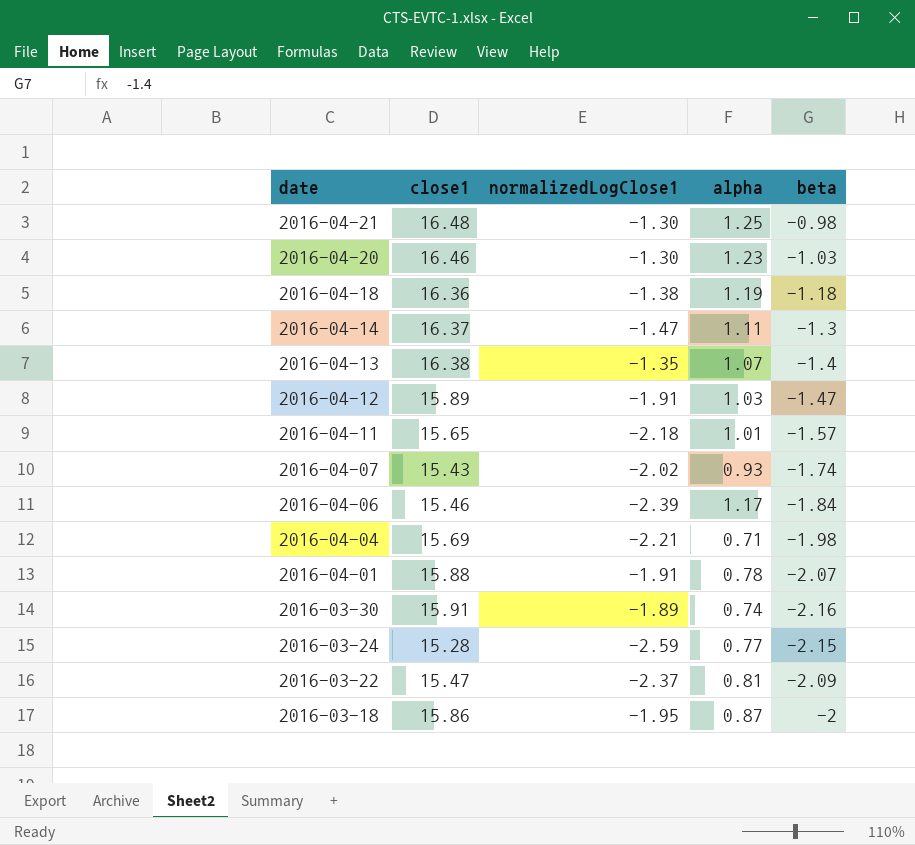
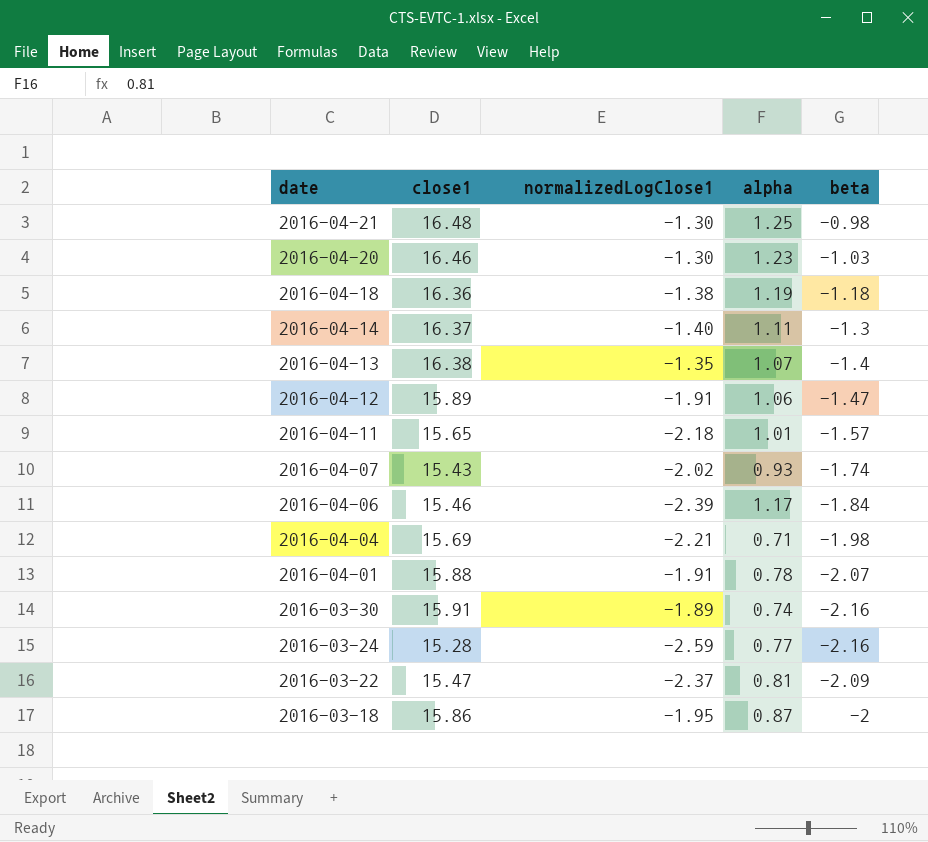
2016-04-14 | normalizedLogClose1: -1.47 -> -1.40
2016-04-12 | alpha: 1.03 -> 1.06
2016-03-24 | beta: -2.15 -> -2.16

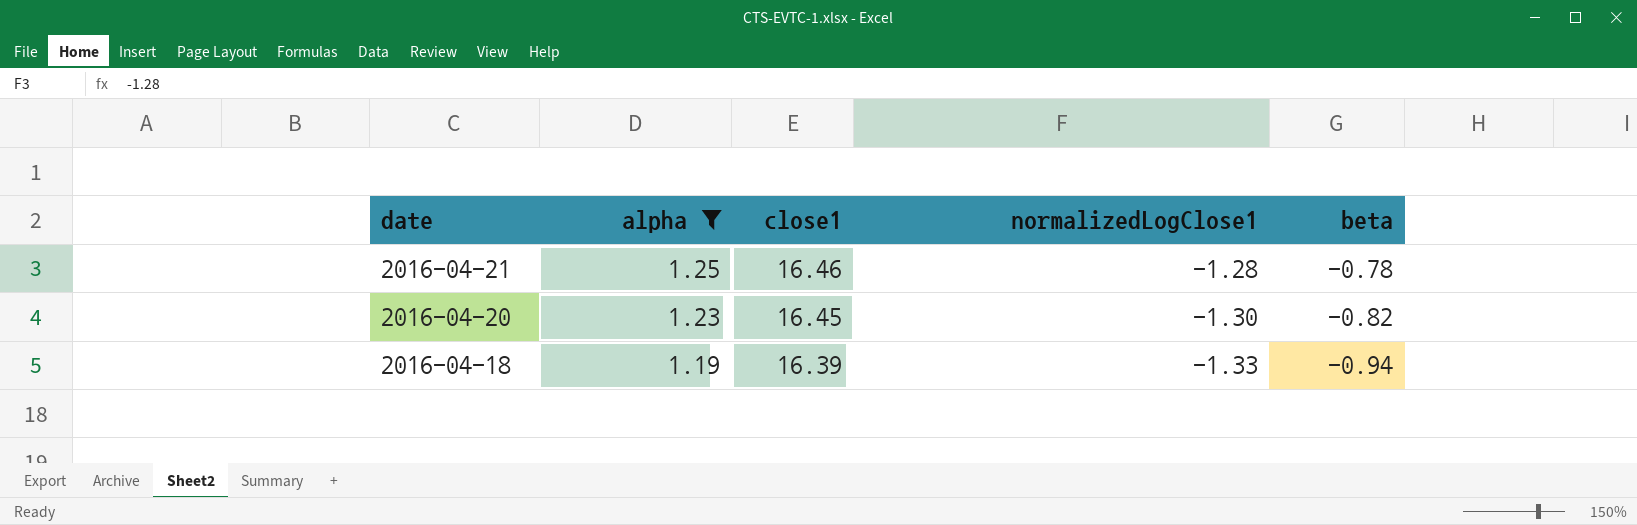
filter: none -> alpha >= 1.19
column alpha | position: 4 -> 2
2016-04-21 | close1: 16.48 -> 16.46
2016-04-21 | normalizedLogClose1: -1.30 -> -1.28
2016-04-21 | beta: -0.98 -> -0.78
2016-04-20 | close1: 16.46 -> 16.45
2016-04-20 | beta: -1.03 -> -0.82
2016-04-18 | close1: 16.36 -> 16.39
2016-04-18 | normalizedLogClose1: -1.38 -> -1.33
2016-04-18 | beta: -1.18 -> -0.94

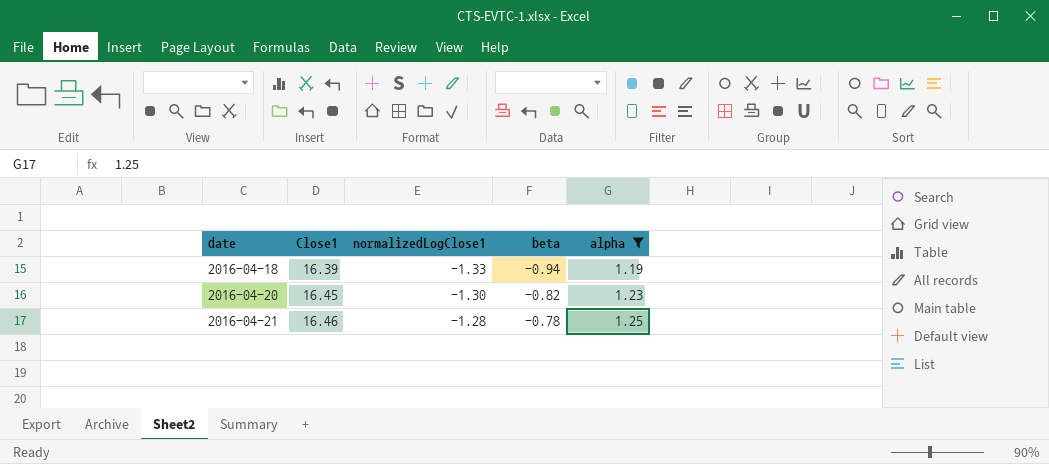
row order: date descending -> date ascending
column name: close1 -> Close1
column alpha | position: 2 -> 5

